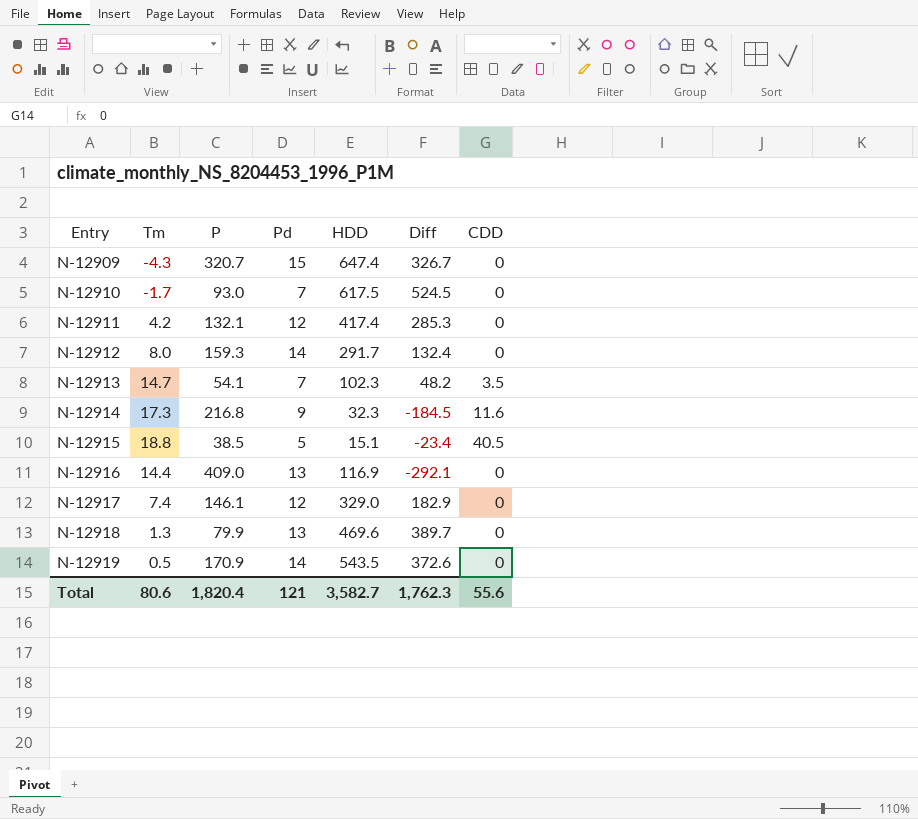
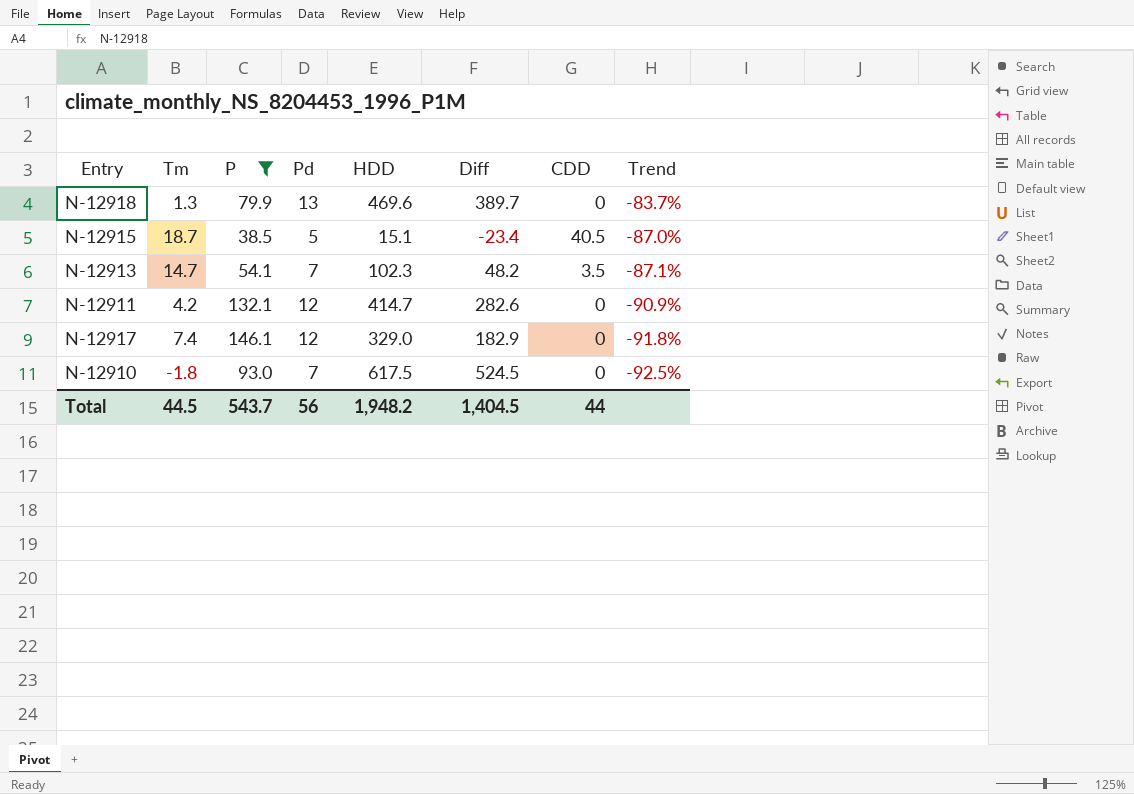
filter: none -> P <= 146.1
row order: Entry ascending -> Trend descending
column Trend | formula: none -> ([Pd] - [P]) / [P]
N-12915 | Tm: 18.8 -> 18.7
N-12911 | HDD: 417.4 -> 414.7
N-12911 | Diff: 285.3 -> 282.6
N-12910 | Tm: -1.7 -> -1.8
Total | Tm: 80.6 -> 44.5
Total | P: 1,820.4 -> 543.7
Total | Pd: 121 -> 56
Total | HDD: 3,582.7 -> 1,948.2
Total | Diff: 1,762.3 -> 1,404.5
Total | CDD: 55.6 -> 44

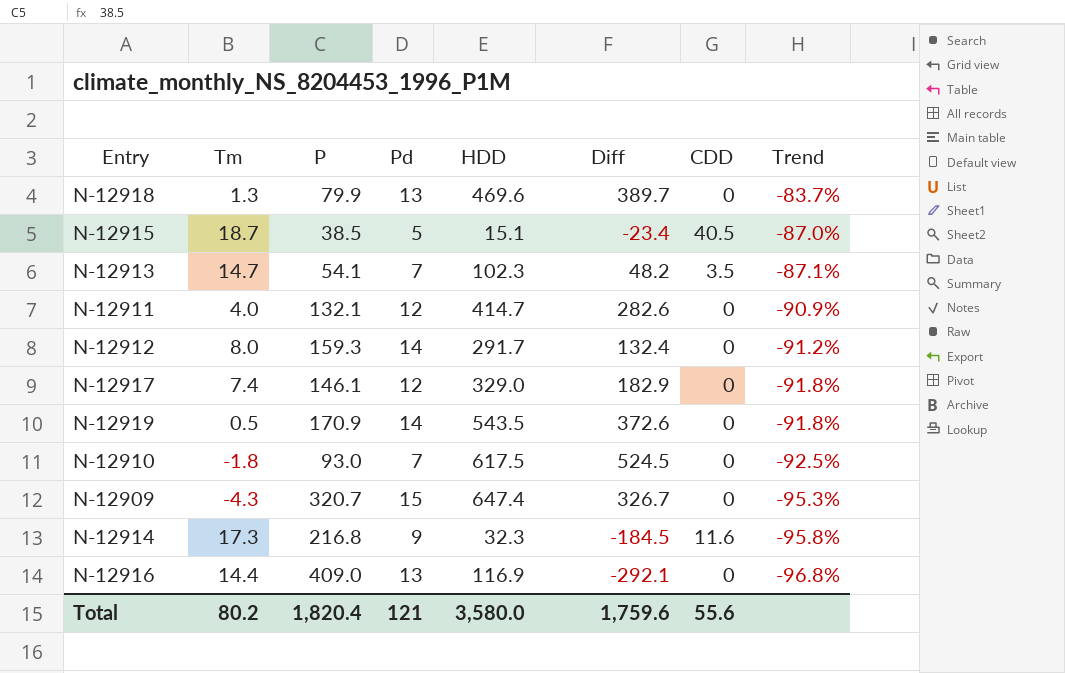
filter: P <= 146.1 -> none
N-12911 | Tm: 4.2 -> 4.0
Total | Tm: 44.5 -> 80.2
Total | P: 543.7 -> 1,820.4
Total | Pd: 56 -> 121
Total | HDD: 1,948.2 -> 3,580.0
Total | Diff: 1,404.5 -> 1,759.6
Total | CDD: 44 -> 55.6

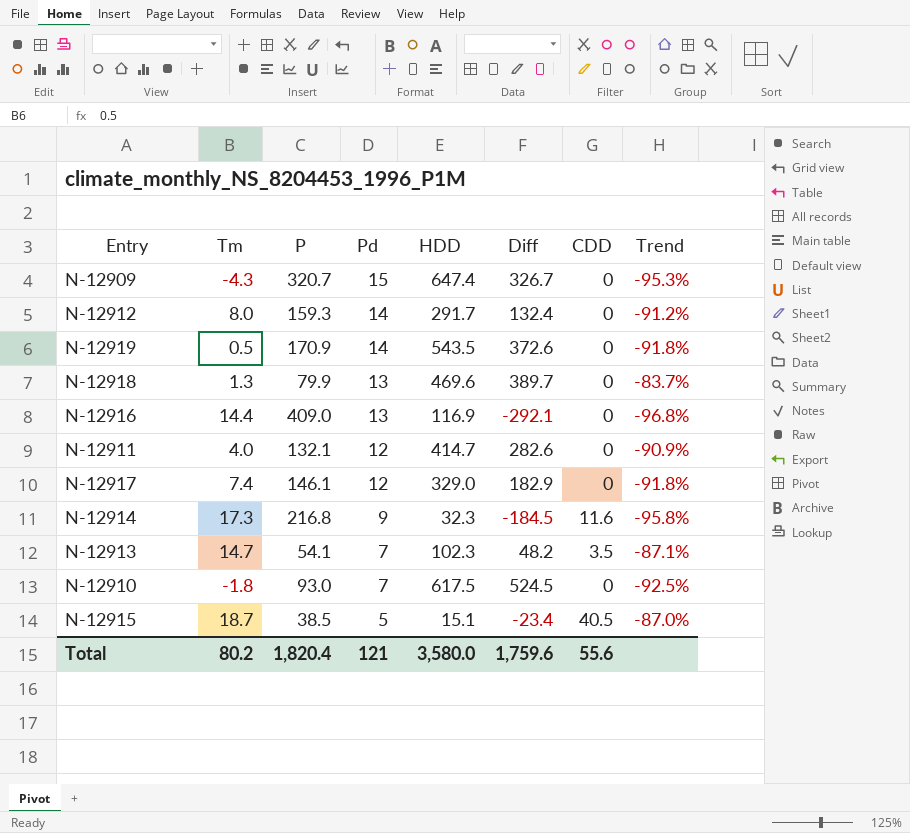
row order: Trend descending -> Pd descending

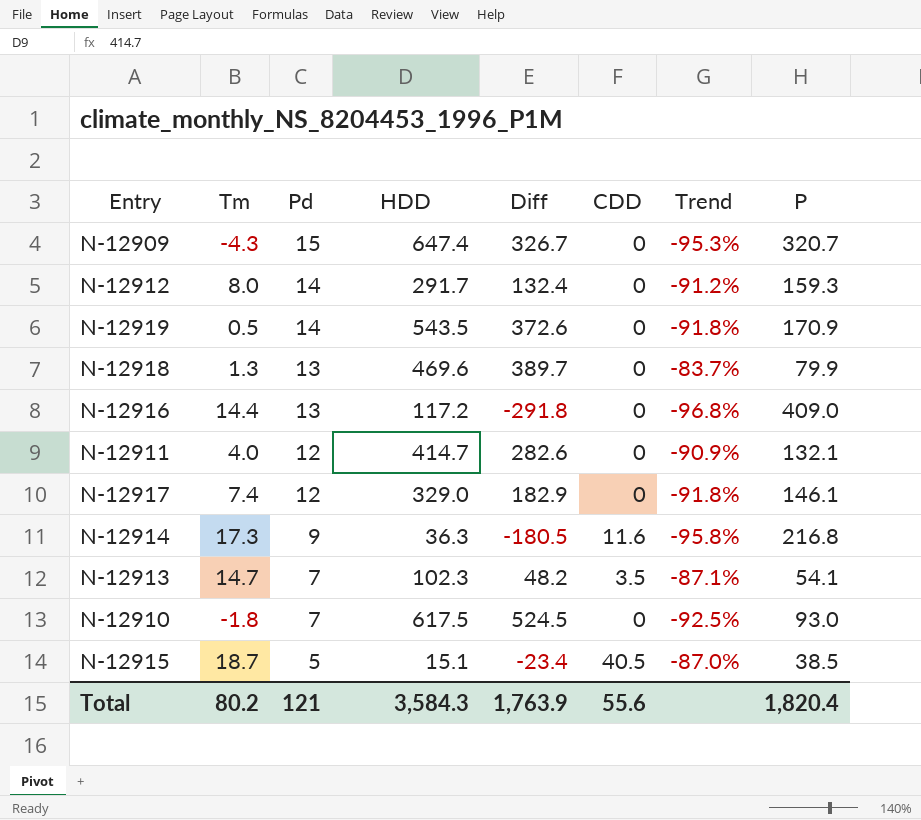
column P | position: 3 -> 8
N-12916 | HDD: 116.9 -> 117.2
N-12916 | Diff: -292.1 -> -291.8
N-12914 | HDD: 32.3 -> 36.3
N-12914 | Diff: -184.5 -> -180.5
Total | HDD: 3,580.0 -> 3,584.3
Total | Diff: 1,759.6 -> 1,763.9

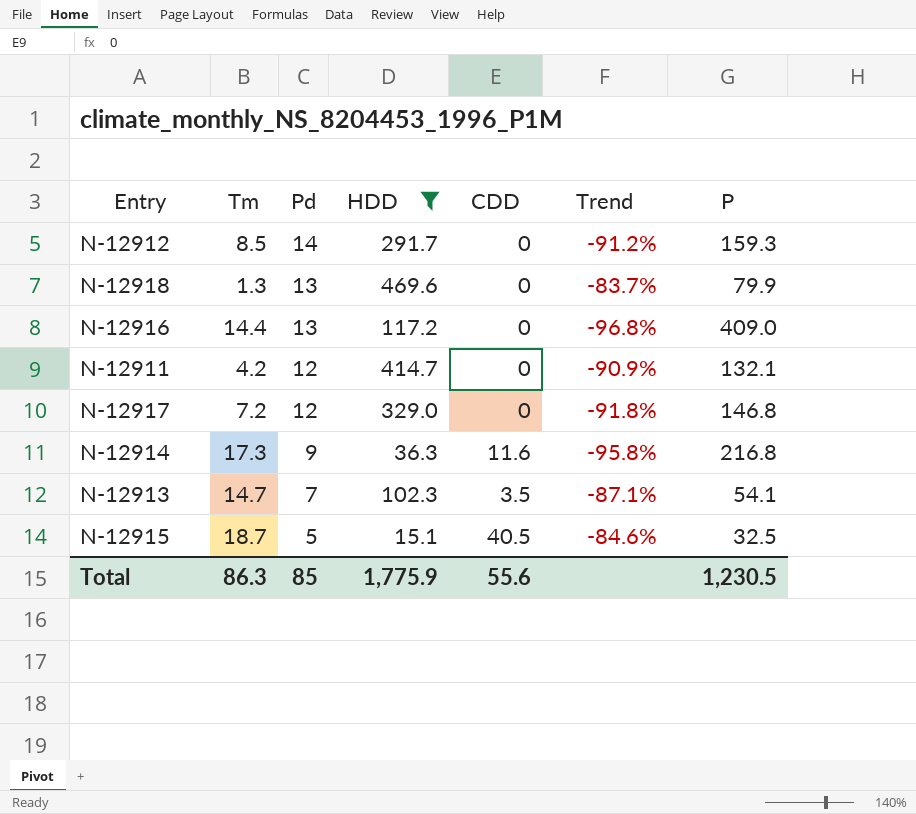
filter: none -> HDD <= 469.6
column Diff | formula: [HDD] - [P] -> none
N-12912 | Tm: 8.0 -> 8.5
N-12911 | Tm: 4.0 -> 4.2
N-12917 | Tm: 7.4 -> 7.2
N-12917 | P: 146.1 -> 146.8
N-12915 | Trend: -87.0% -> -84.6%
N-12915 | P: 38.5 -> 32.5
Total | Tm: 80.2 -> 86.3
Total | Pd: 121 -> 85
Total | HDD: 3,584.3 -> 1,775.9
Total | P: 1,820.4 -> 1,230.5

